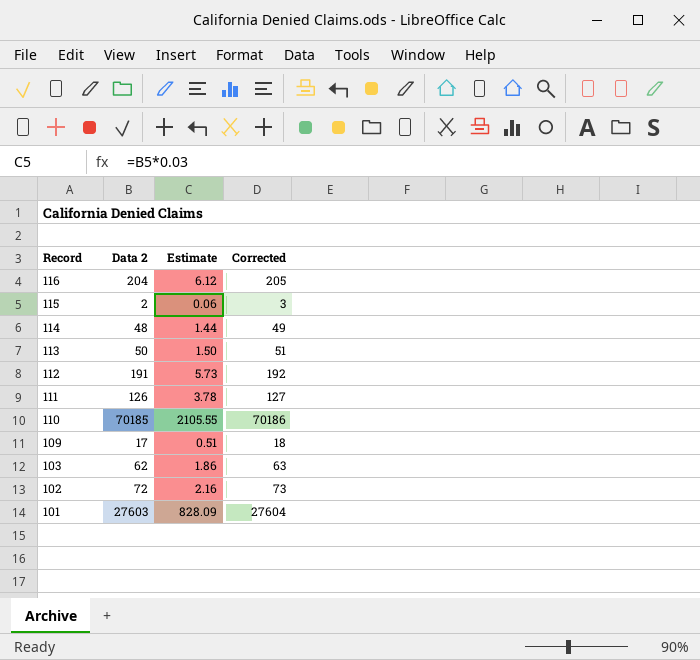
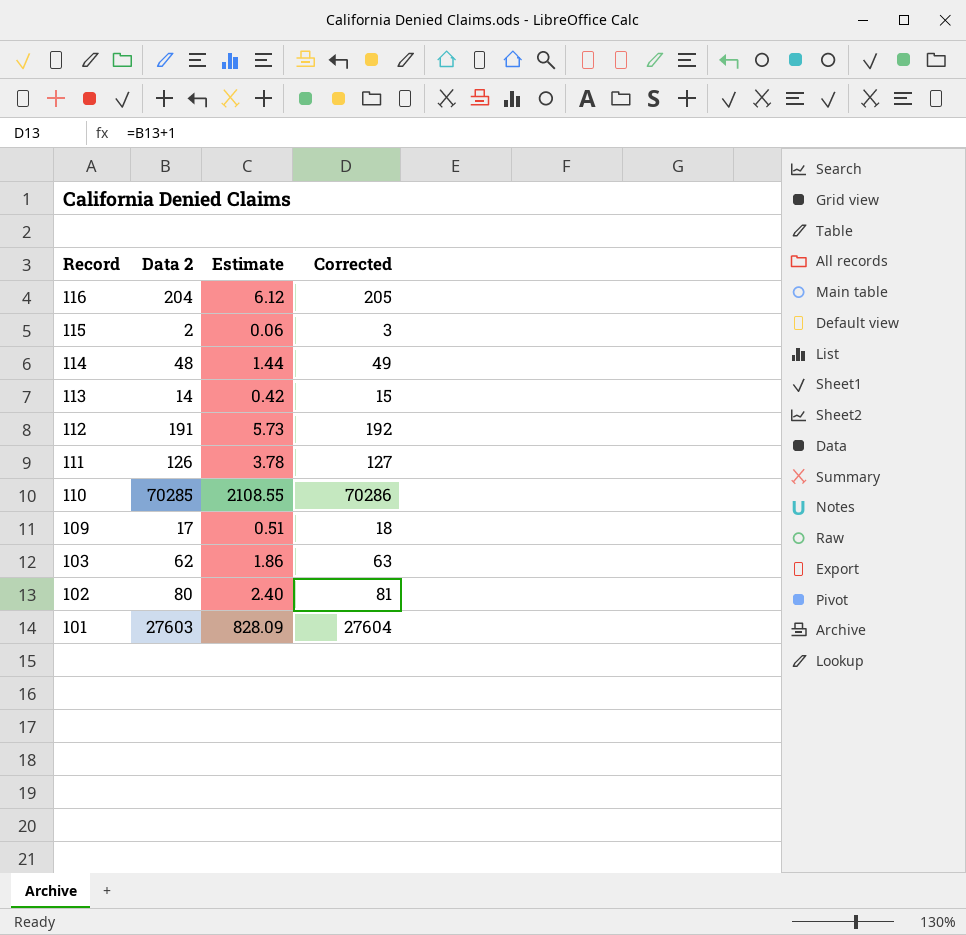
113 | Data 2: 50 -> 14
113 | Estimate: 1.50 -> 0.42
113 | Corrected: 51 -> 15
110 | Data 2: 70185 -> 70285
110 | Estimate: 2105.55 -> 2108.55
110 | Corrected: 70186 -> 70286
102 | Data 2: 72 -> 80
102 | Estimate: 2.16 -> 2.40
102 | Corrected: 73 -> 81

